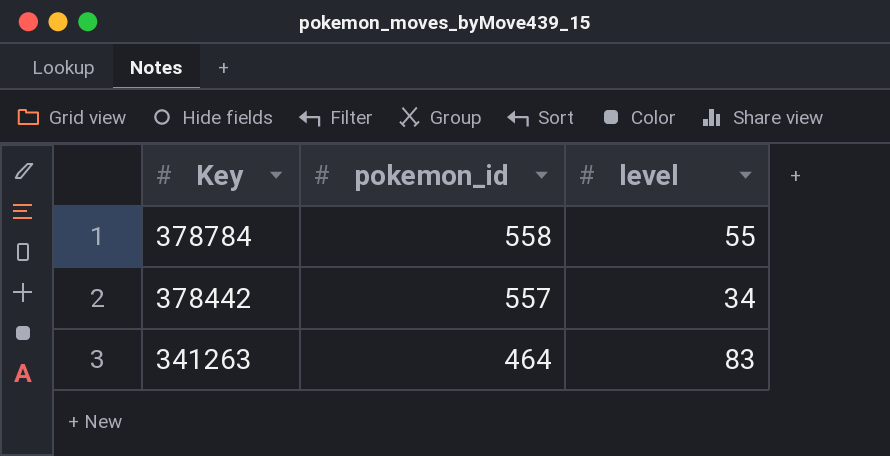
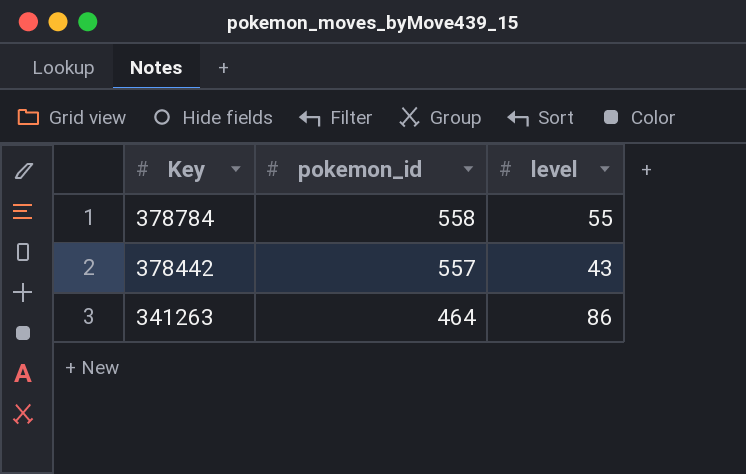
378442 | level: 34 -> 43
341263 | level: 83 -> 86

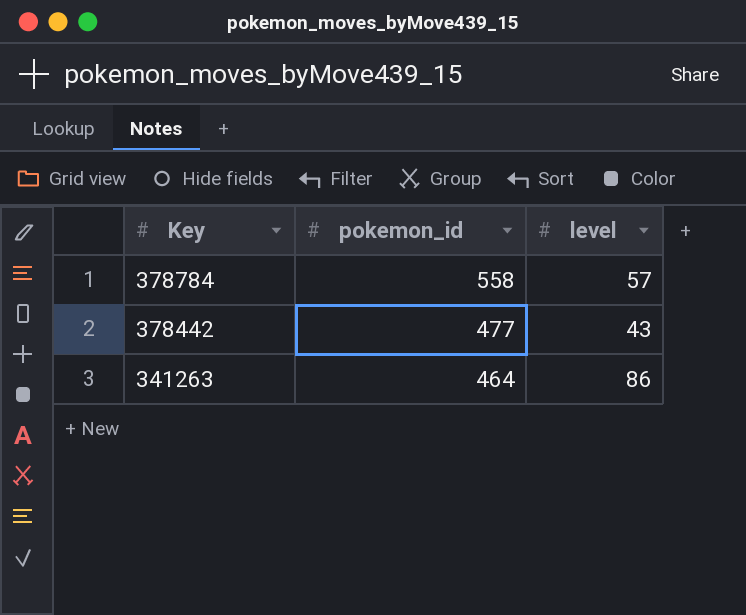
378784 | level: 55 -> 57
378442 | pokemon_id: 557 -> 477

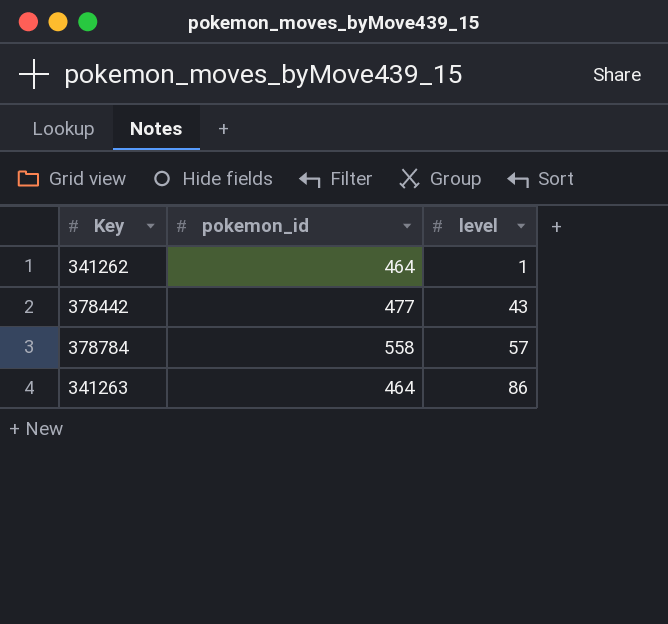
row order: Key descending -> level ascending
row 341262: none -> 464 | 1

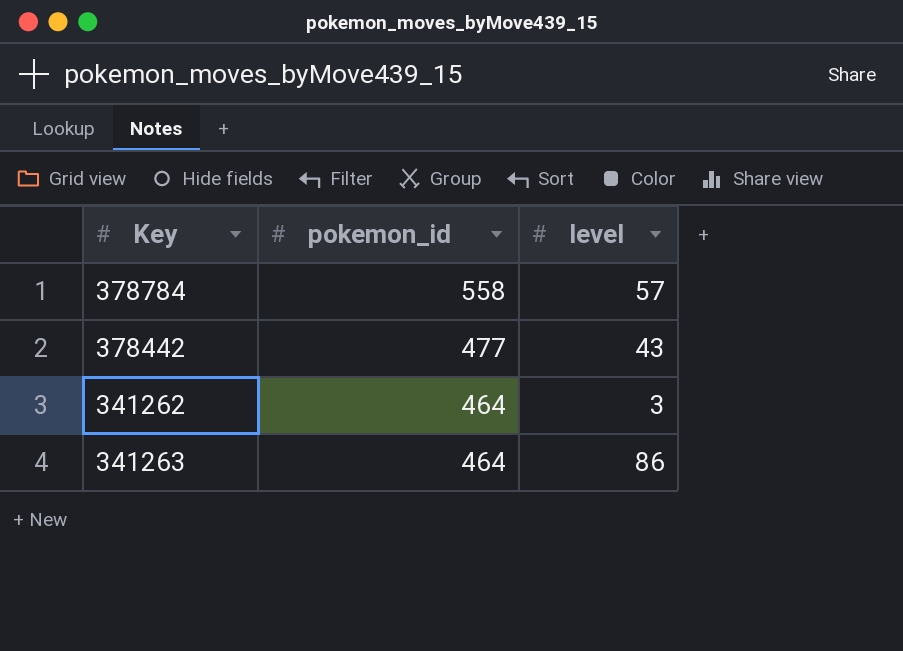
row order: level ascending -> pokemon_id descending
341262 | level: 1 -> 3

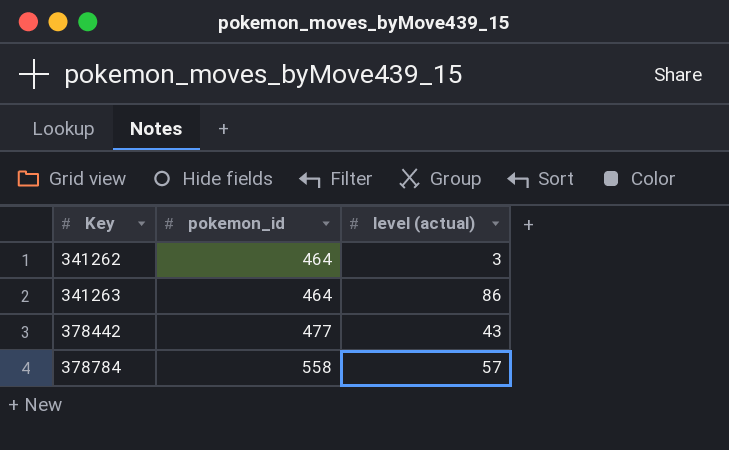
row order: pokemon_id descending -> Key ascending
column name: level -> level (actual)

